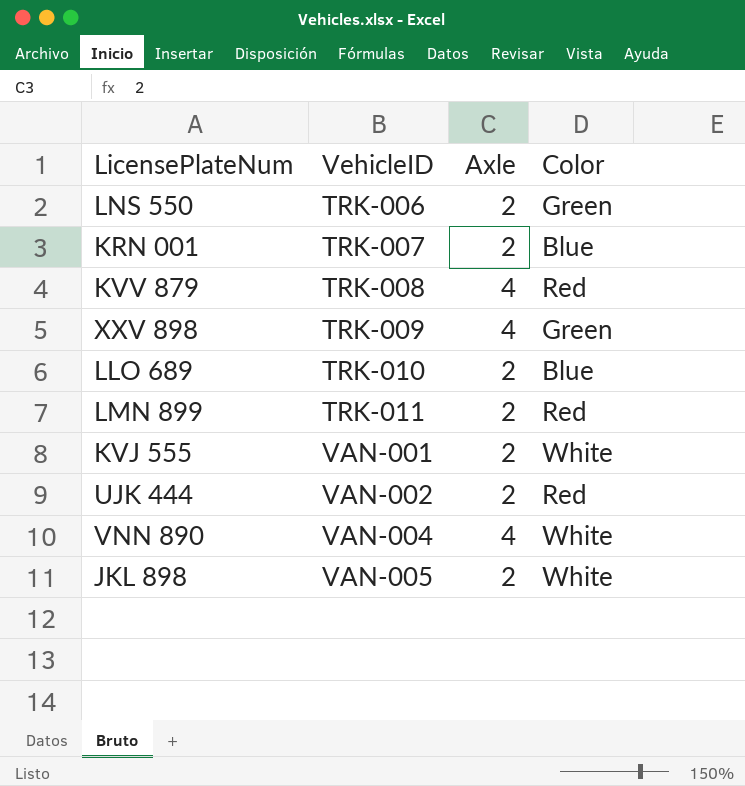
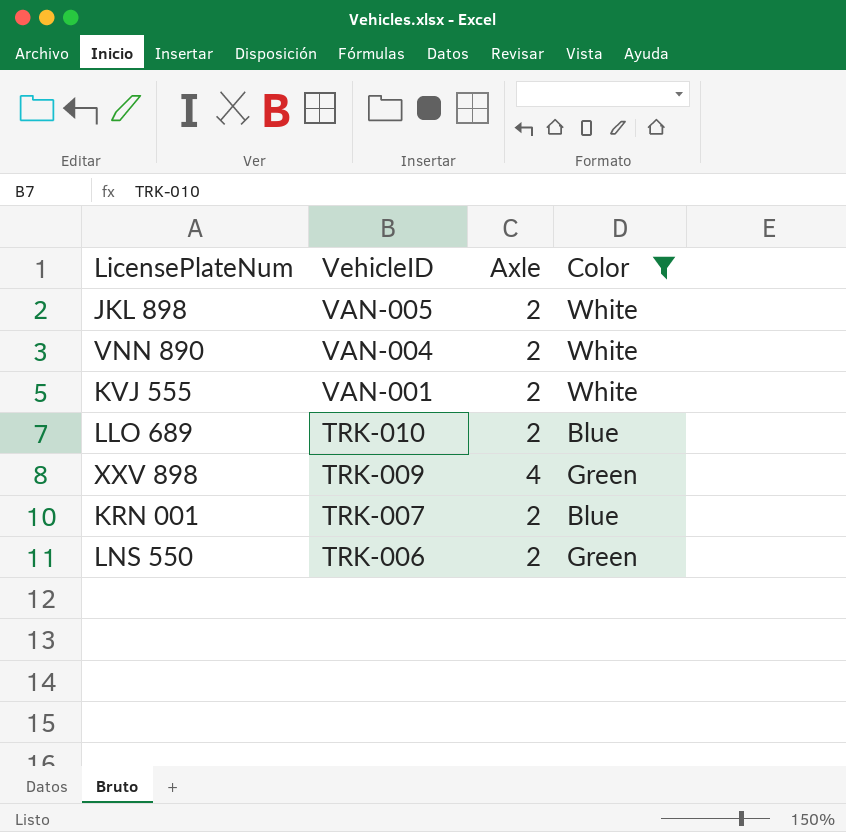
filter: none -> Color != Red
row order: VehicleID ascending -> VehicleID descending
VNN 890 | Axle: 4 -> 2

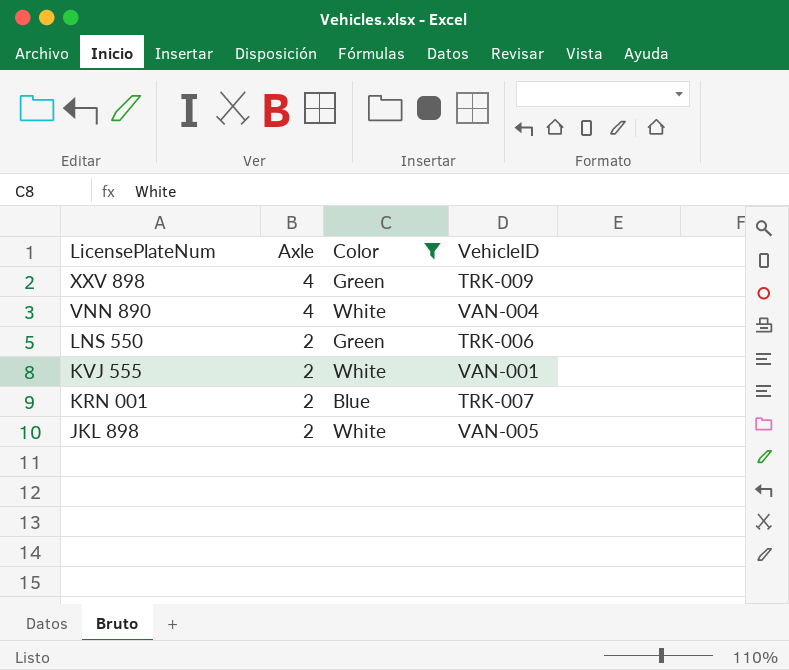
row order: VehicleID descending -> LicensePlateNum descending
column VehicleID | position: 2 -> 4
row LLO 689: TRK-010 | 2 | Blue -> none
VNN 890 | Axle: 2 -> 4

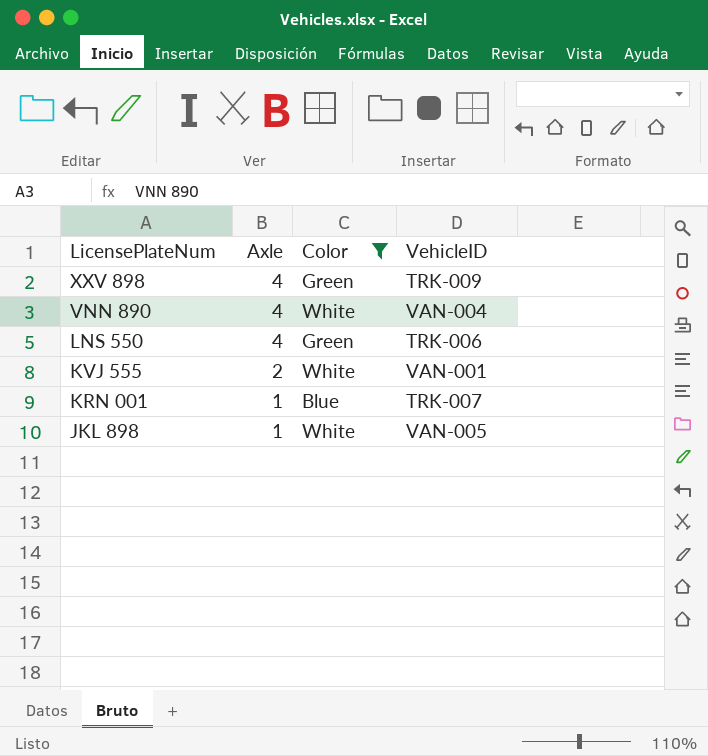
LNS 550 | Axle: 2 -> 4
KRN 001 | Axle: 2 -> 1
JKL 898 | Axle: 2 -> 1

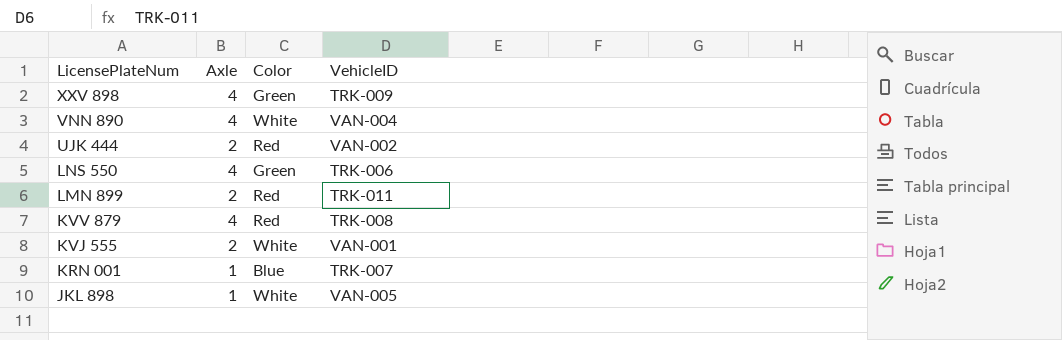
filter: Color != Red -> none

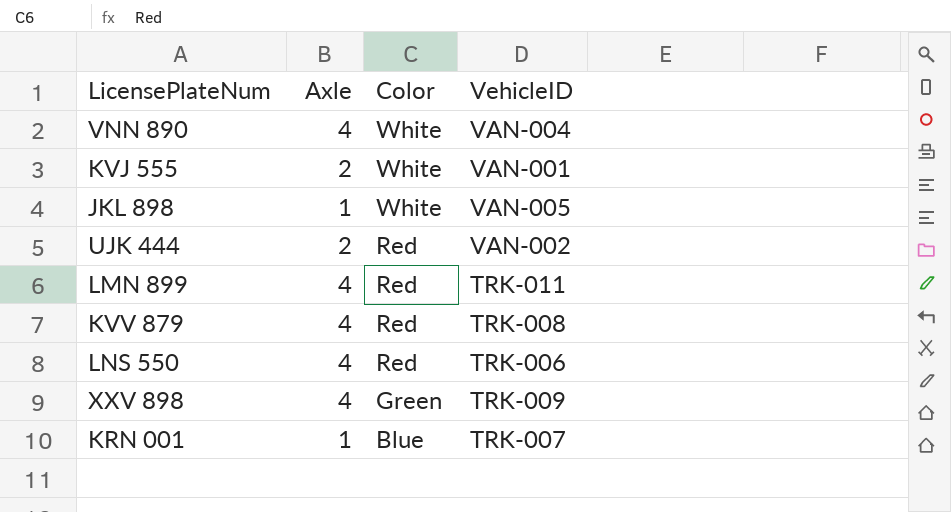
row order: LicensePlateNum descending -> Color descending
LMN 899 | Axle: 2 -> 4
LNS 550 | Color: Green -> Red

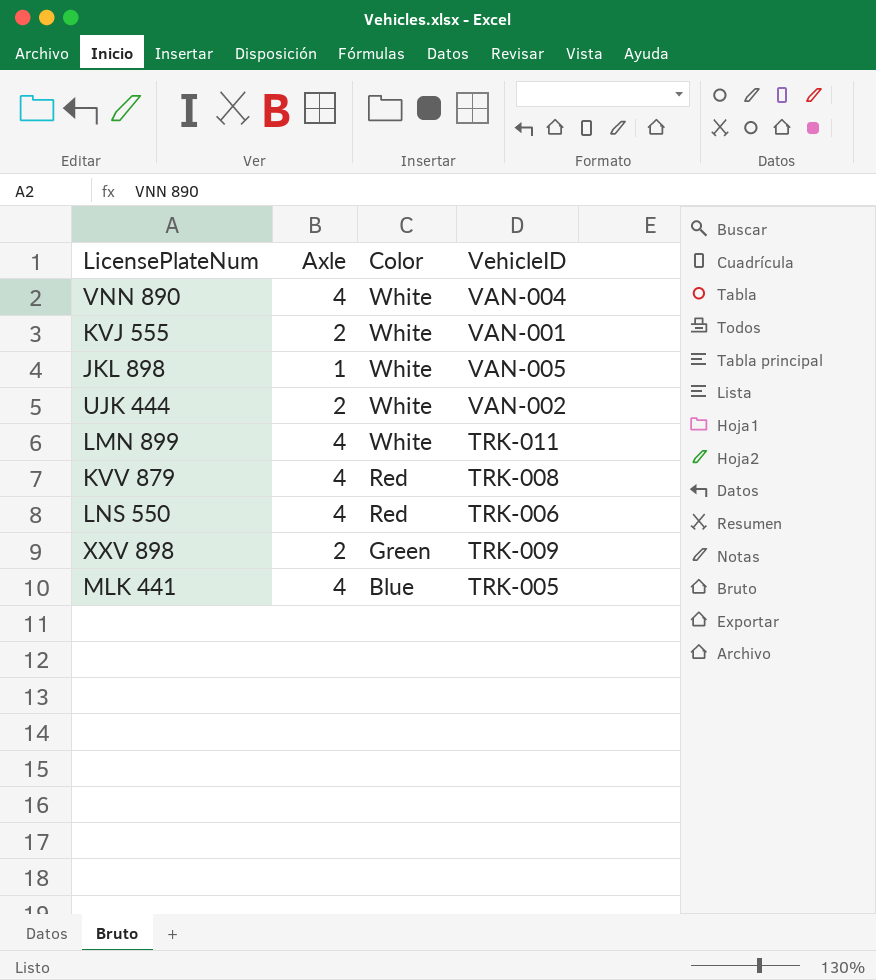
row KRN 001: 1 | Blue | TRK-007 -> none
UJK 444 | Color: Red -> White
LMN 899 | Color: Red -> White
XXV 898 | Axle: 4 -> 2
row MLK 441: none -> 4 | Blue | TRK-005

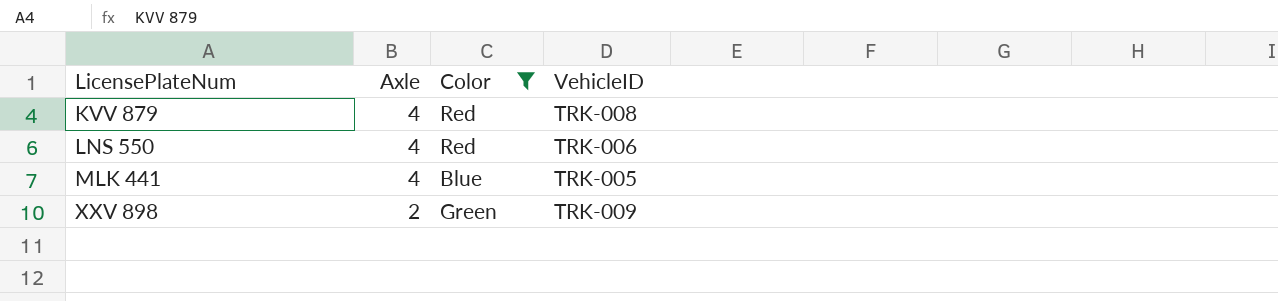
filter: none -> Color != White
row order: Color descending -> LicensePlateNum ascending

